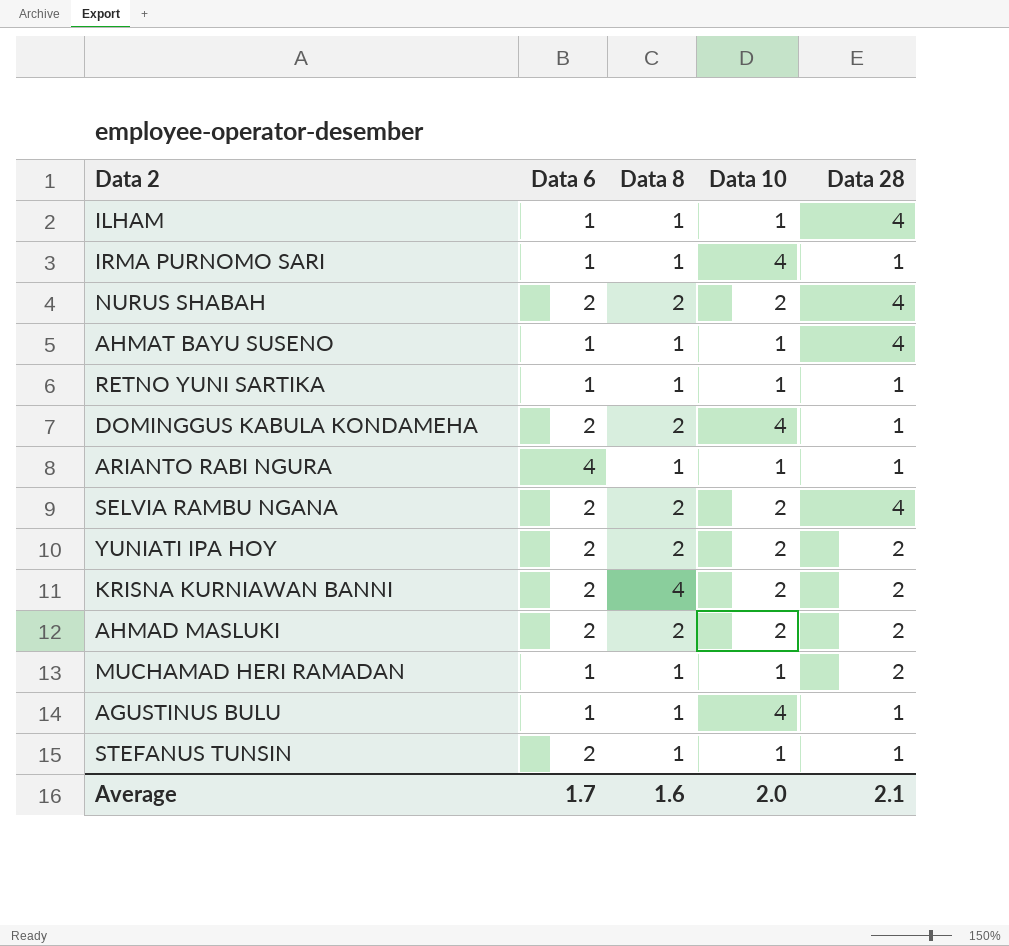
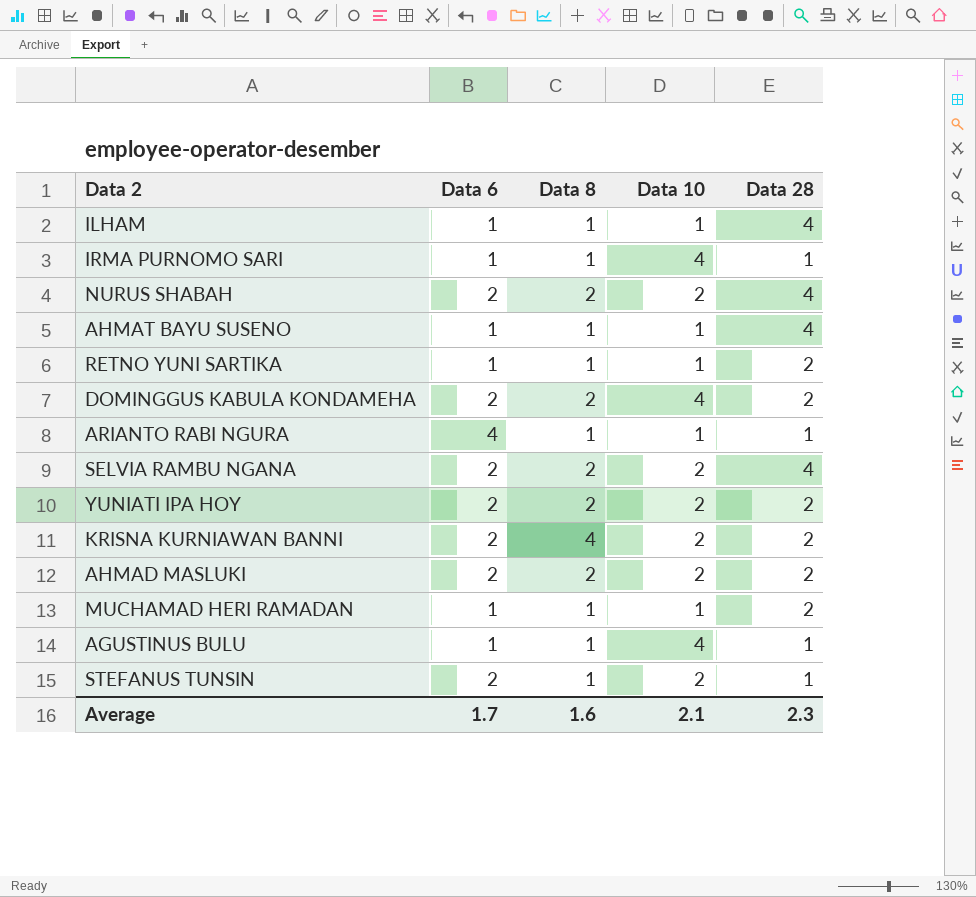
RETNO YUNI SARTIKA | Data 28: 1 -> 2
DOMINGGUS KABULA KONDAMEHA | Data 28: 1 -> 2
STEFANUS TUNSIN | Data 10: 1 -> 2
Average | Data 10: 2.0 -> 2.1
Average | Data 28: 2.1 -> 2.3

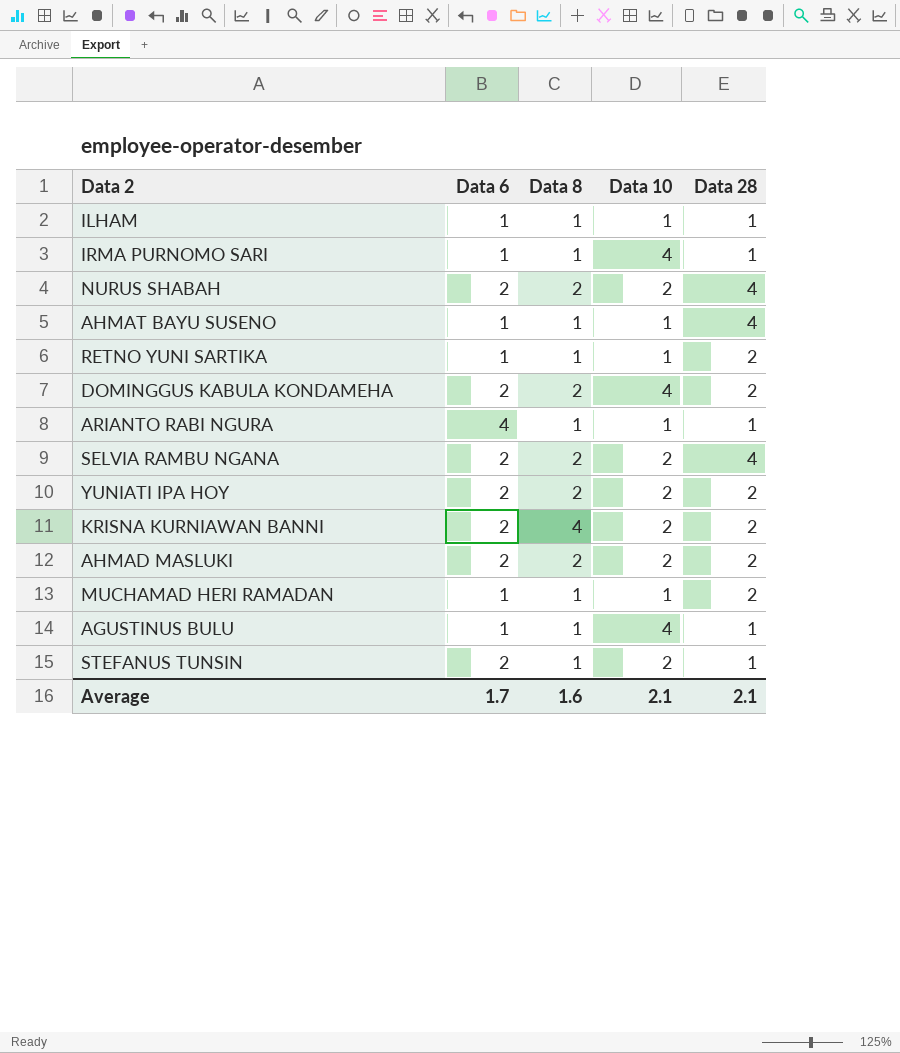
ILHAM | Data 28: 4 -> 1
Average | Data 28: 2.3 -> 2.1

